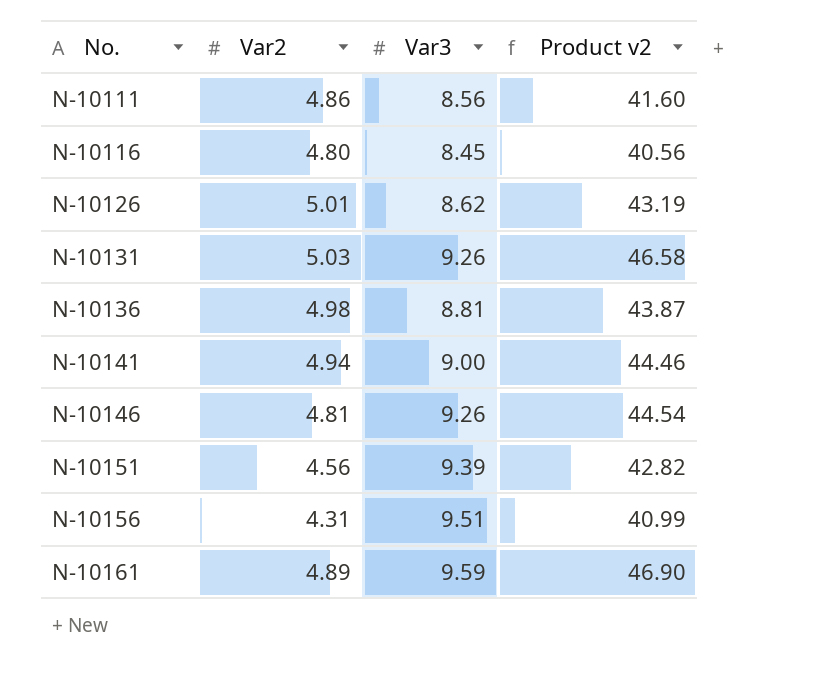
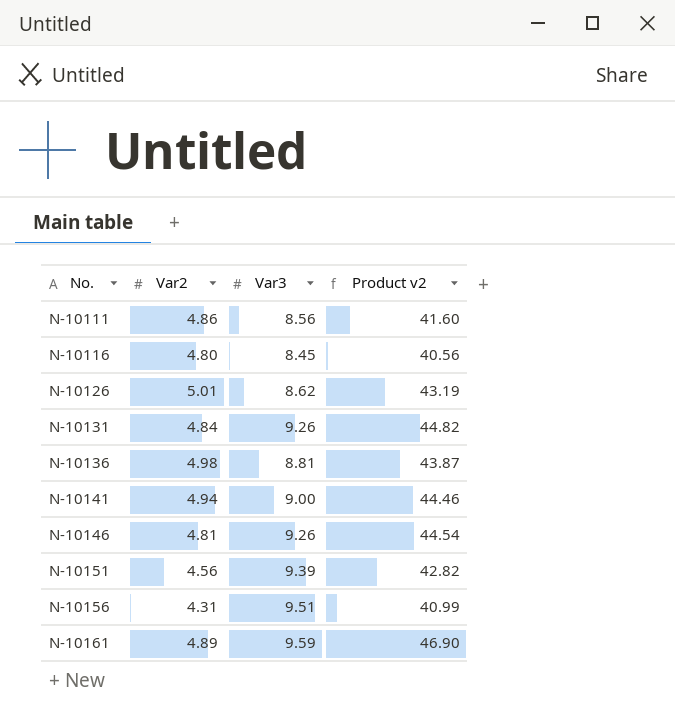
N-10131 | Var2: 5.03 -> 4.84
N-10131 | Product v2: 46.58 -> 44.82

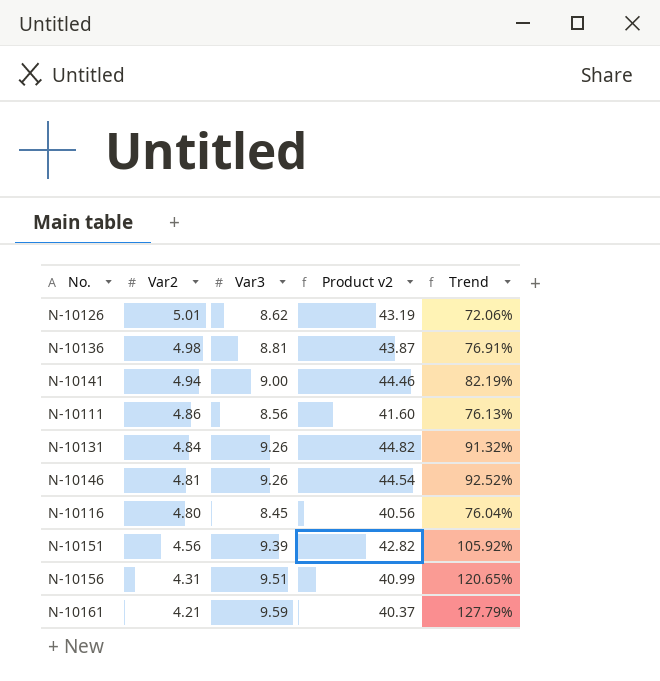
row order: No. ascending -> Var2 descending
column Trend | formula: none -> ([Var3] - [Var2]) / [Var2]
N-10161 | Var2: 4.89 -> 4.21
N-10161 | Product v2: 46.90 -> 40.37

